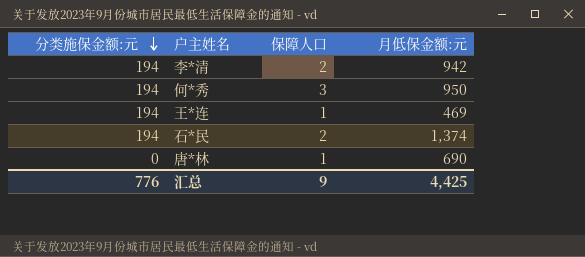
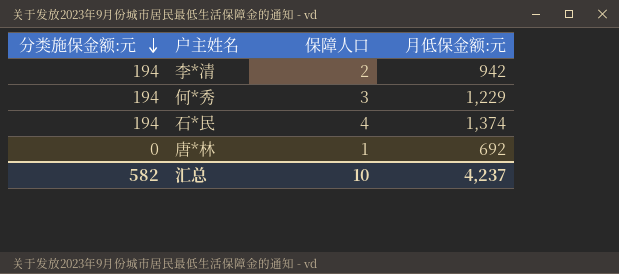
row 王*连: 194 | 1 | 469 -> none
何*秀 | 月低保金额:元: 950 -> 1,229
石*民 | 保障人口: 2 -> 4
唐*林 | 月低保金额:元: 690 -> 692
汇总 | 分类施保金额:元: 776 -> 582
汇总 | 保障人口: 9 -> 10
汇总 | 月低保金额:元: 4,425 -> 4,237

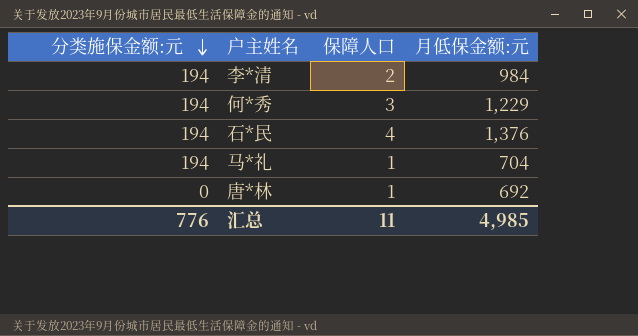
李*清 | 月低保金额:元: 942 -> 984
石*民 | 月低保金额:元: 1,374 -> 1,376
row 马*礼: none -> 194 | 1 | 704
汇总 | 分类施保金额:元: 582 -> 776
汇总 | 保障人口: 10 -> 11
汇总 | 月低保金额:元: 4,237 -> 4,985

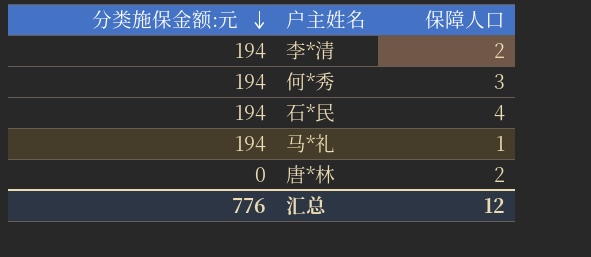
column 月低保金额:元 | position: 4 -> none
唐*林 | 保障人口: 1 -> 2
汇总 | 保障人口: 11 -> 12

